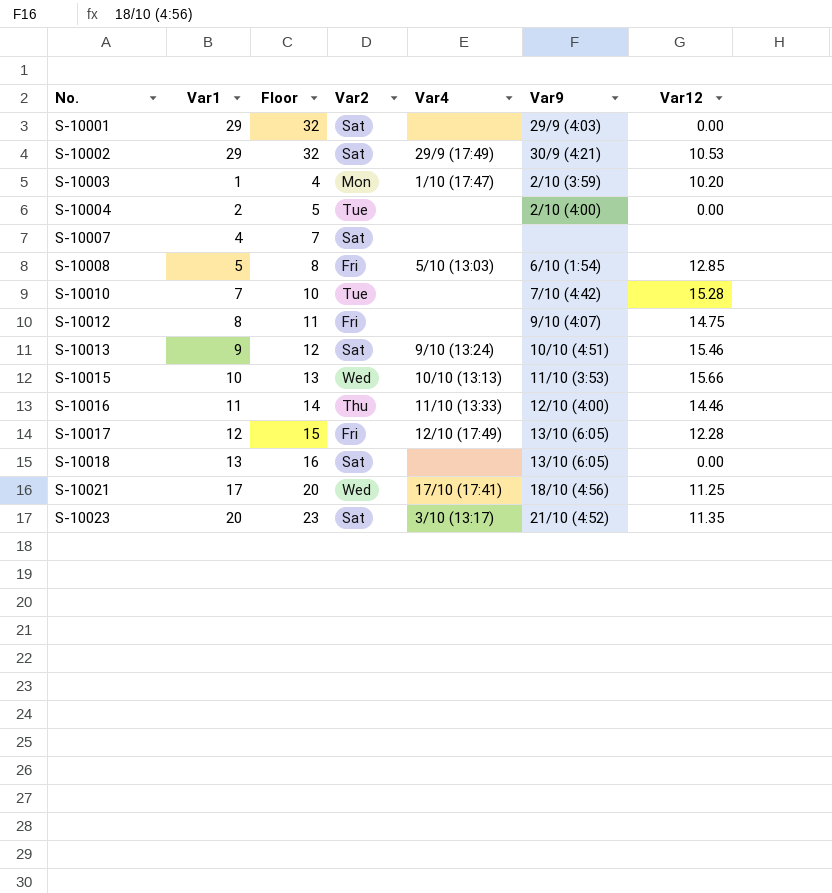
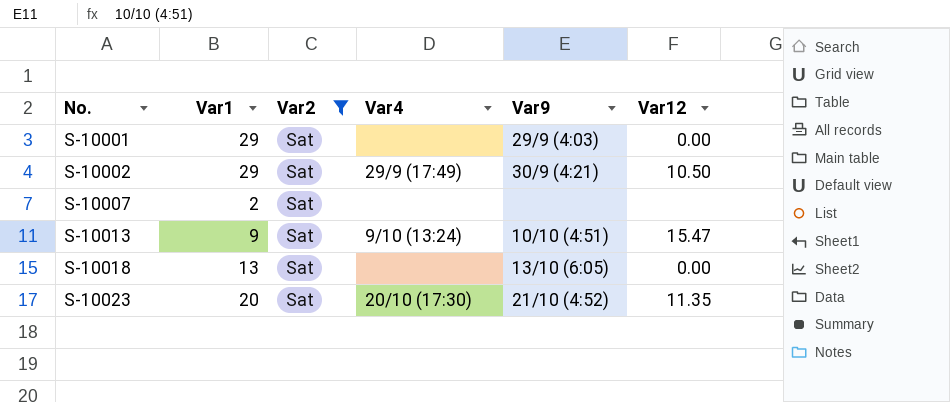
filter: none -> Var2 = Sat
column Floor | formula: [Var1] + 3 -> none
S-10002 | Var12: 10.53 -> 10.50
S-10007 | Var1: 4 -> 2
S-10013 | Var12: 15.46 -> 15.47
S-10023 | Var4: 3/10 (13:17) -> 20/10 (17:30)

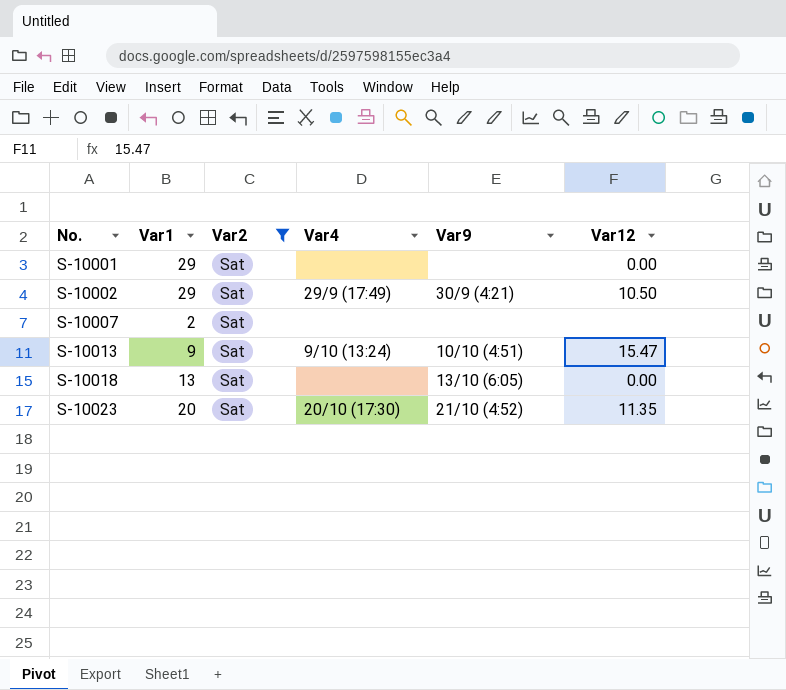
S-10001 | Var9: 29/9 (4:03) -> none

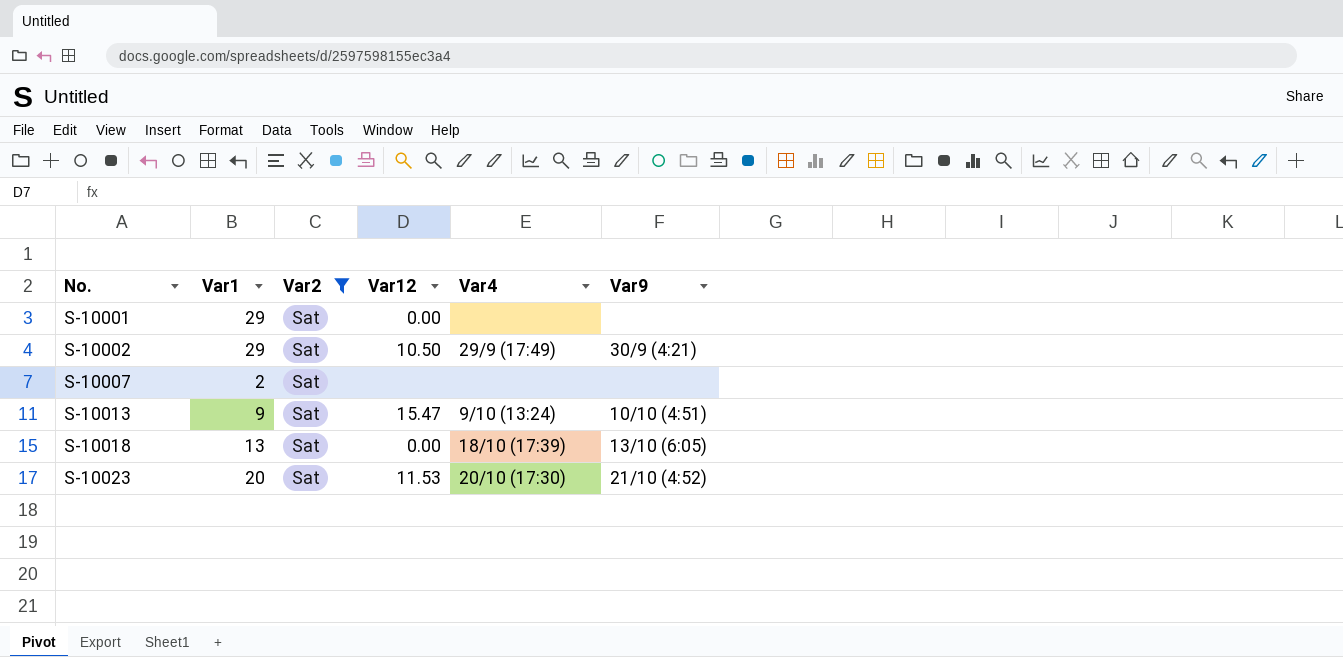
column Var12 | position: 6 -> 4
S-10018 | Var4: none -> 18/10 (17:39)
S-10023 | Var12: 11.35 -> 11.53

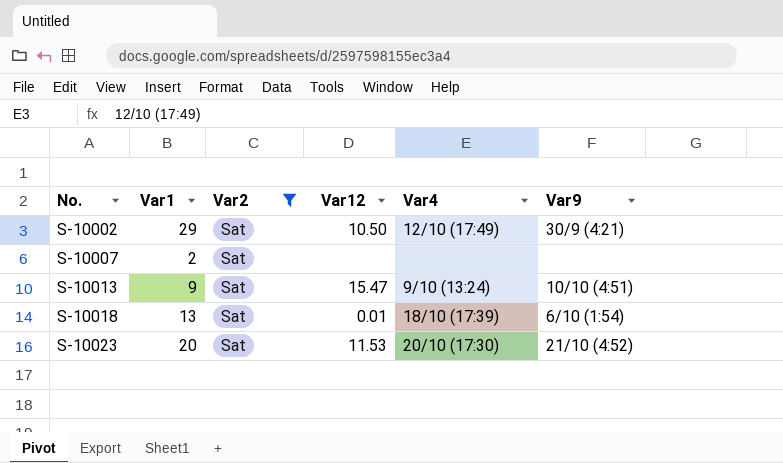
row S-10001: 29 | Sat | 0.00 | none | none -> none
S-10002 | Var4: 29/9 (17:49) -> 12/10 (17:49)
S-10018 | Var12: 0.00 -> 0.01
S-10018 | Var9: 13/10 (6:05) -> 6/10 (1:54)

